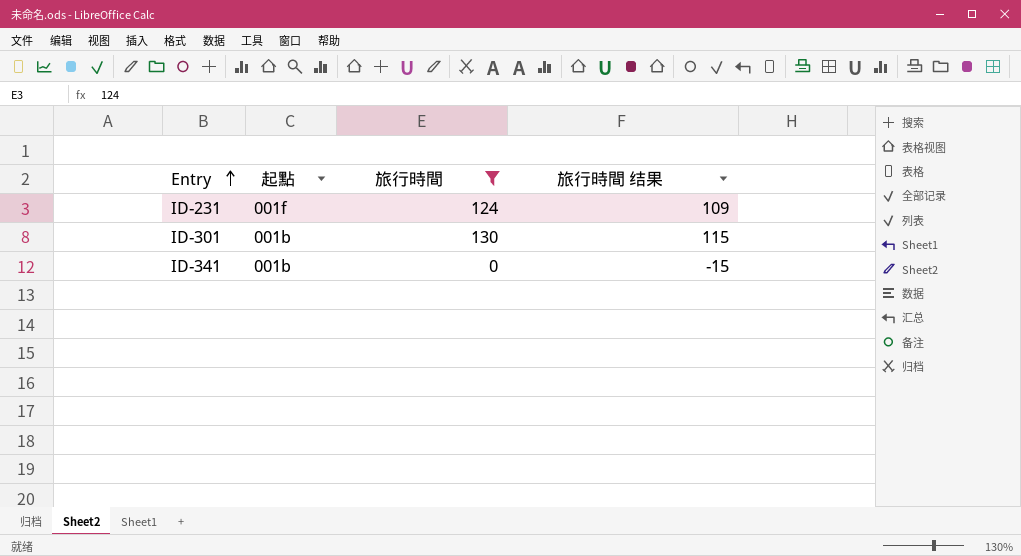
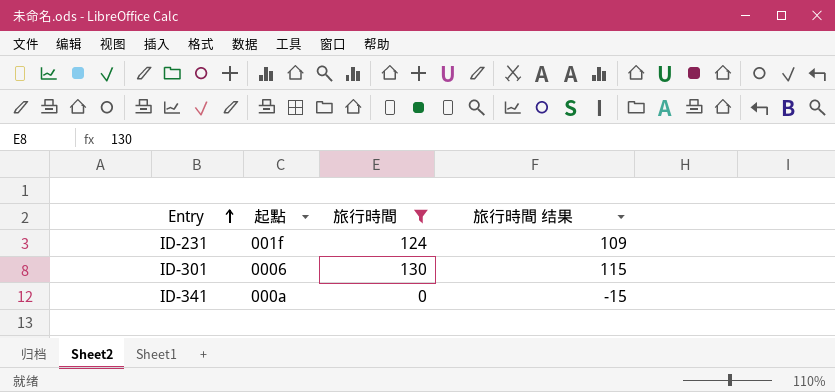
ID-301 | 起點: 001b -> 0006
ID-341 | 起點: 001b -> 000a

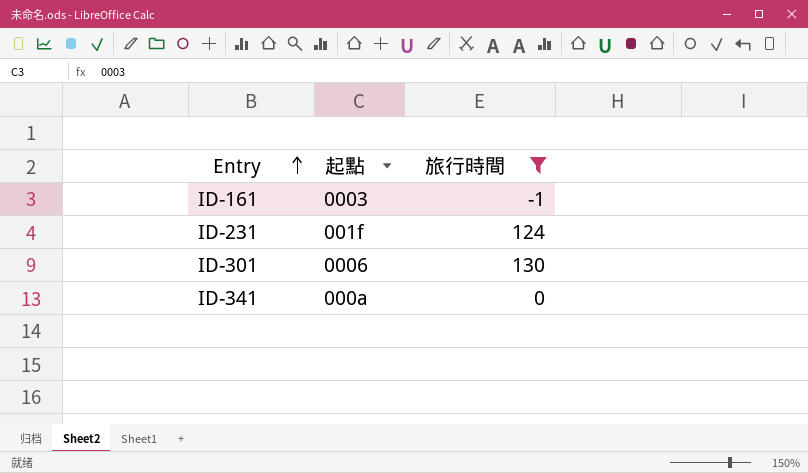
column 旅行時間 结果 | formula: [旅行時間] - 15 -> none
row ID-161: none -> 0003 | -1

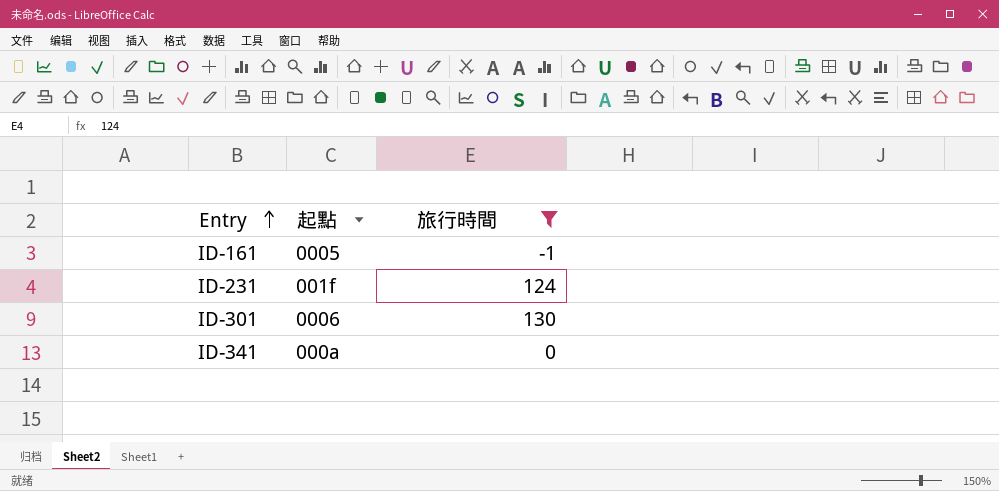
ID-161 | 起點: 0003 -> 0005

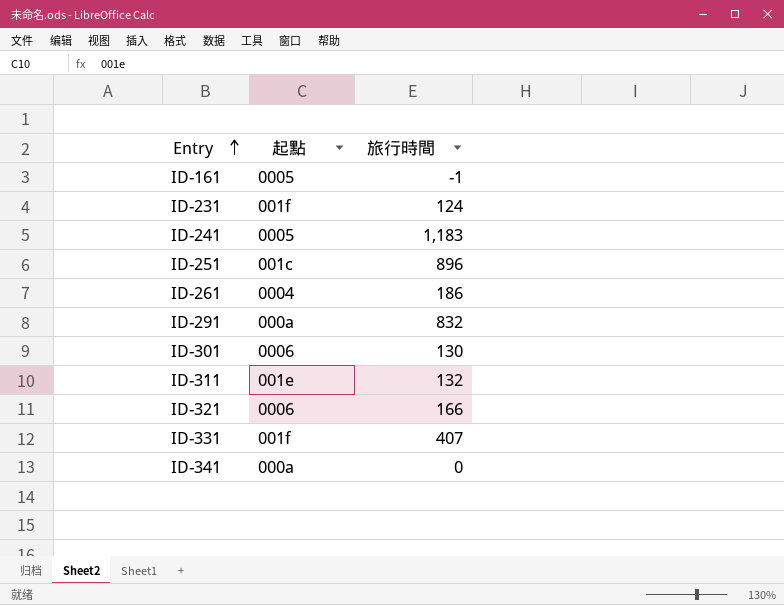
filter: 旅行時間 <= 130 -> none

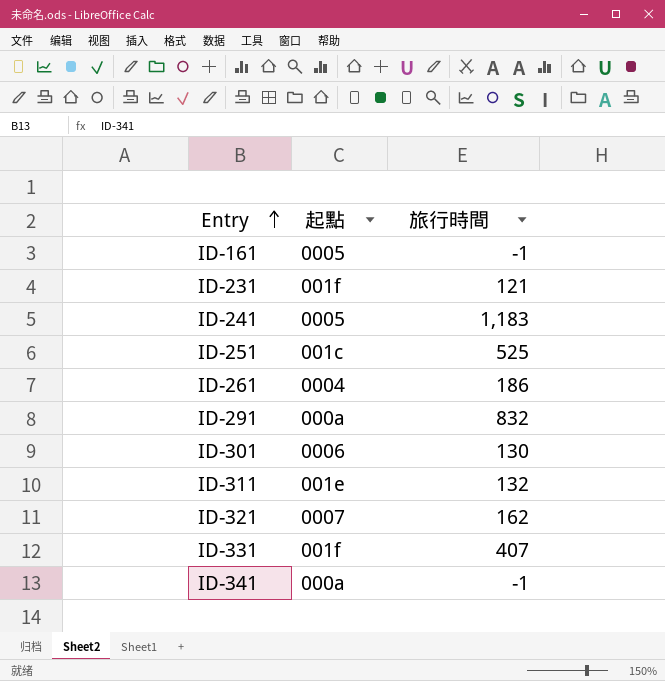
ID-231 | 旅行時間: 124 -> 121
ID-251 | 旅行時間: 896 -> 525
ID-321 | 起點: 0006 -> 0007
ID-321 | 旅行時間: 166 -> 162
ID-341 | 旅行時間: 0 -> -1

